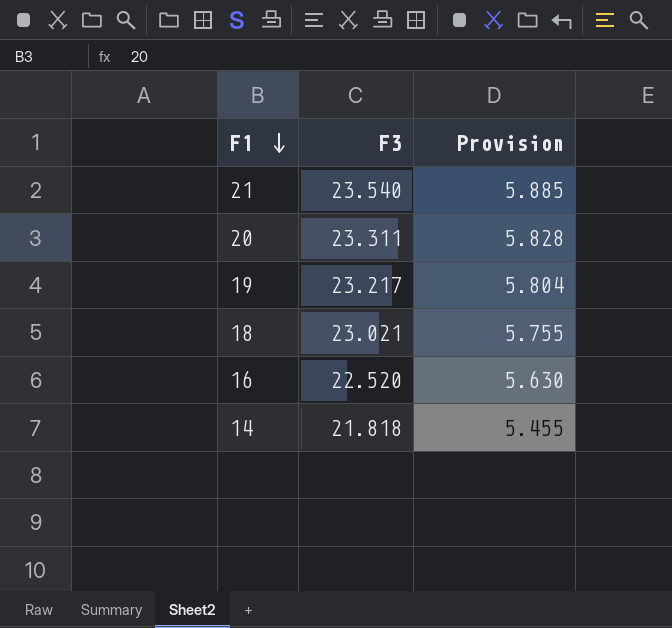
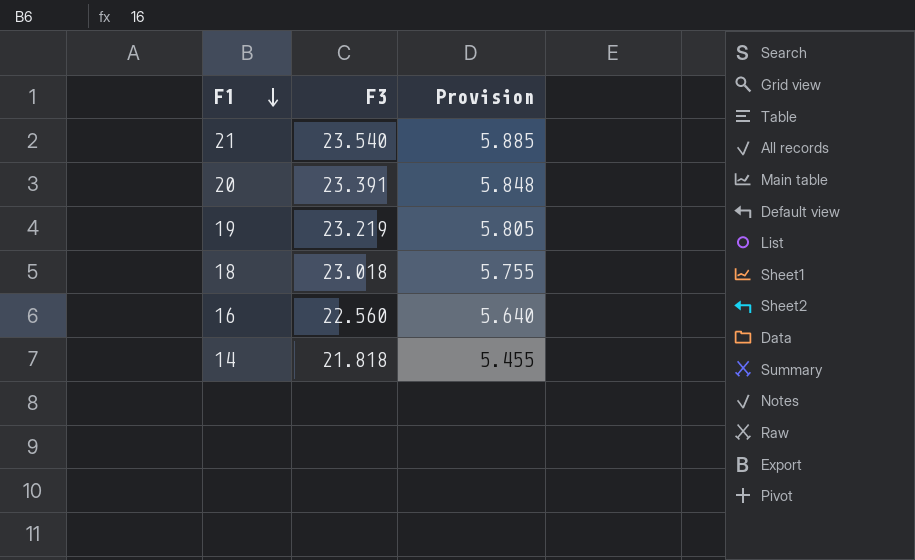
20 | F3: 23.311 -> 23.391
20 | Provision: 5.828 -> 5.848
19 | F3: 23.217 -> 23.219
19 | Provision: 5.804 -> 5.805
18 | F3: 23.021 -> 23.018
16 | F3: 22.520 -> 22.560
16 | Provision: 5.630 -> 5.640

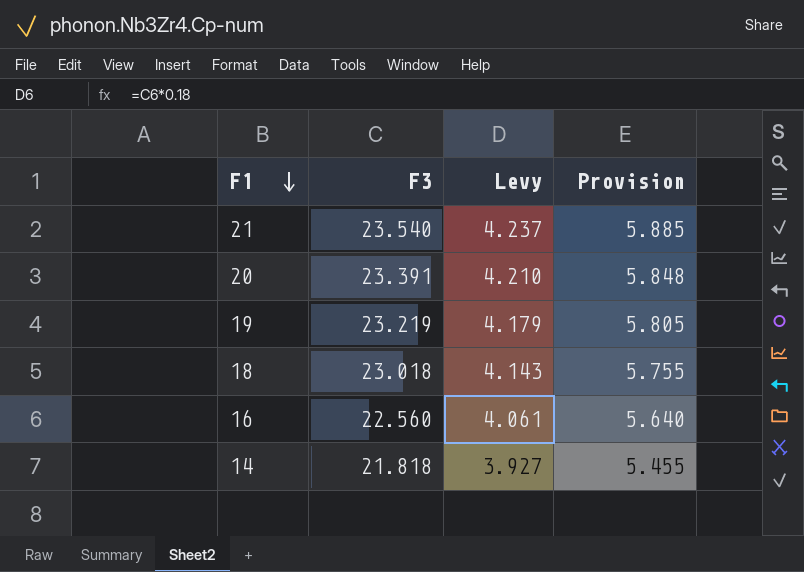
column Levy | formula: none -> [F3] * 0.18

